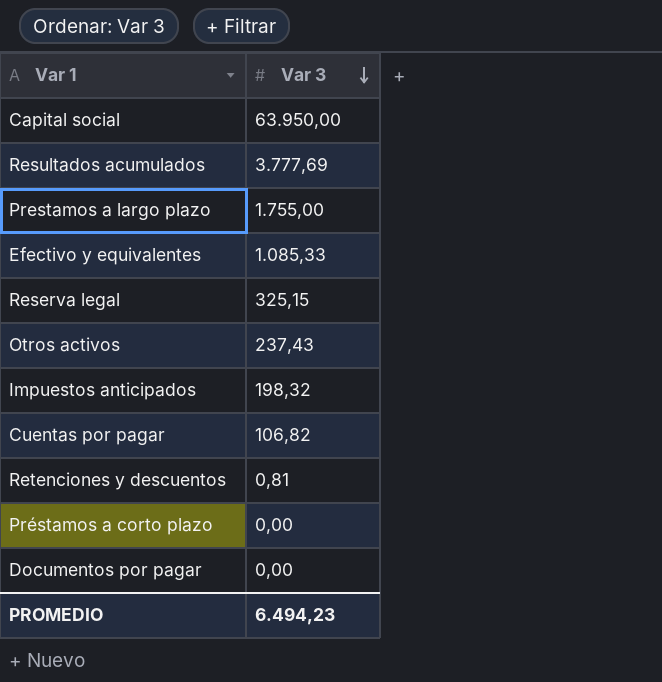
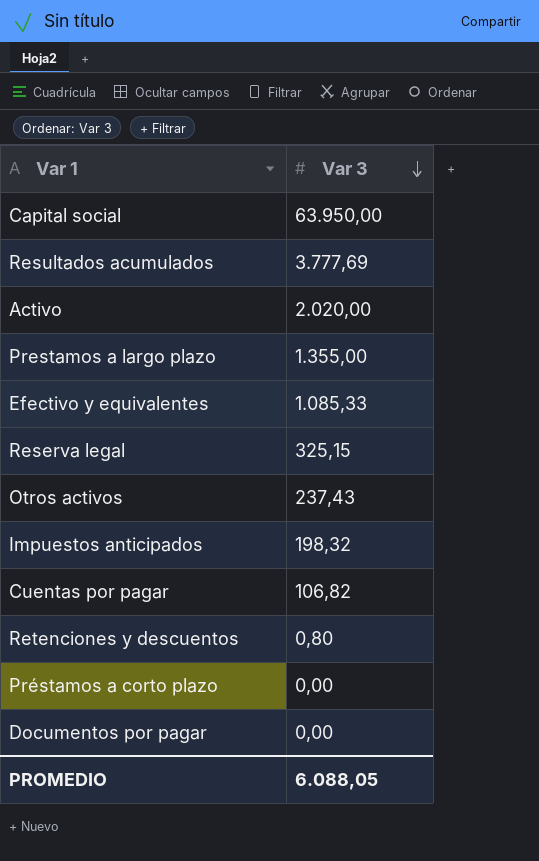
row Activo: none -> 2.020,00
Prestamos a largo plazo | Var 3: 1.755,00 -> 1.355,00
Retenciones y descuentos | Var 3: 0,81 -> 0,80
PROMEDIO | Var 3: 6.494,23 -> 6.088,05

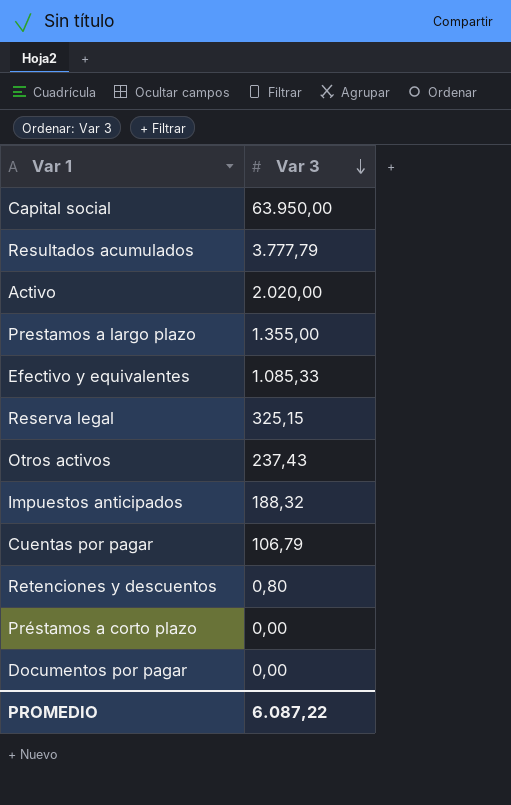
Resultados acumulados | Var 3: 3.777,69 -> 3.777,79
Impuestos anticipados | Var 3: 198,32 -> 188,32
Cuentas por pagar | Var 3: 106,82 -> 106,79
PROMEDIO | Var 3: 6.088,05 -> 6.087,22

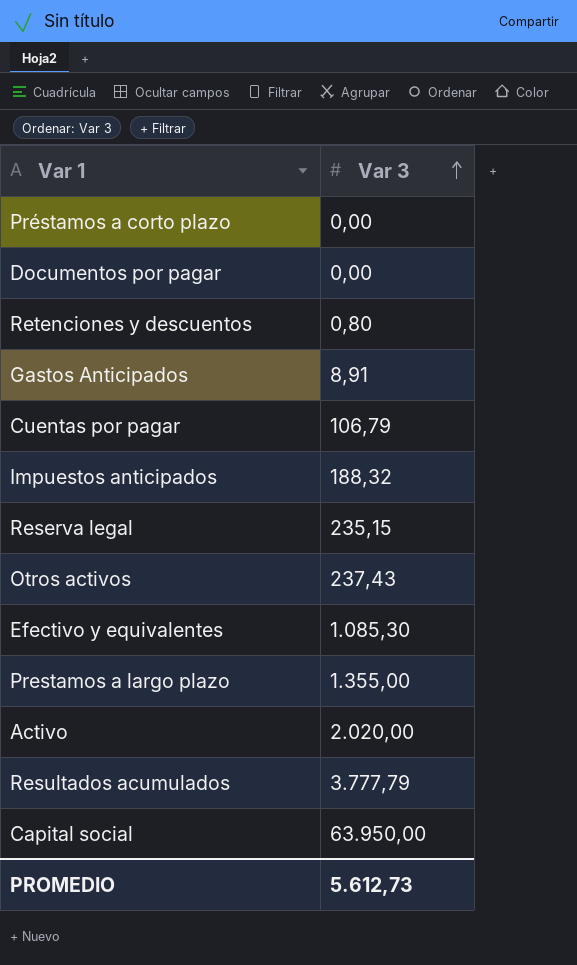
row order: Var 3 descending -> Var 3 ascending
row Gastos Anticipados: none -> 8,91
Reserva legal | Var 3: 325,15 -> 235,15
Efectivo y equivalentes | Var 3: 1.085,33 -> 1.085,30
PROMEDIO | Var 3: 6.087,22 -> 5.612,73

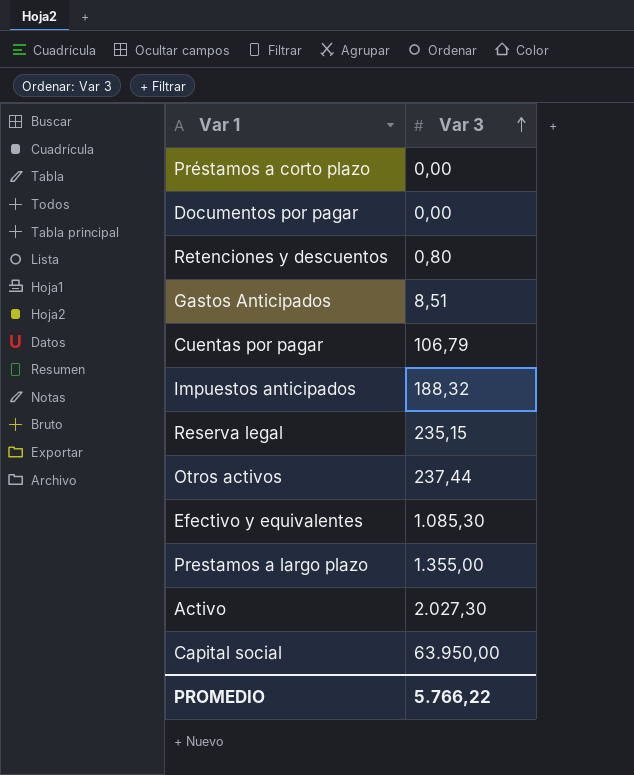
row Resultados acumulados: 3.777,79 -> none
Gastos Anticipados | Var 3: 8,91 -> 8,51
Otros activos | Var 3: 237,43 -> 237,44
Activo | Var 3: 2.020,00 -> 2.027,30
PROMEDIO | Var 3: 5.612,73 -> 5.766,22

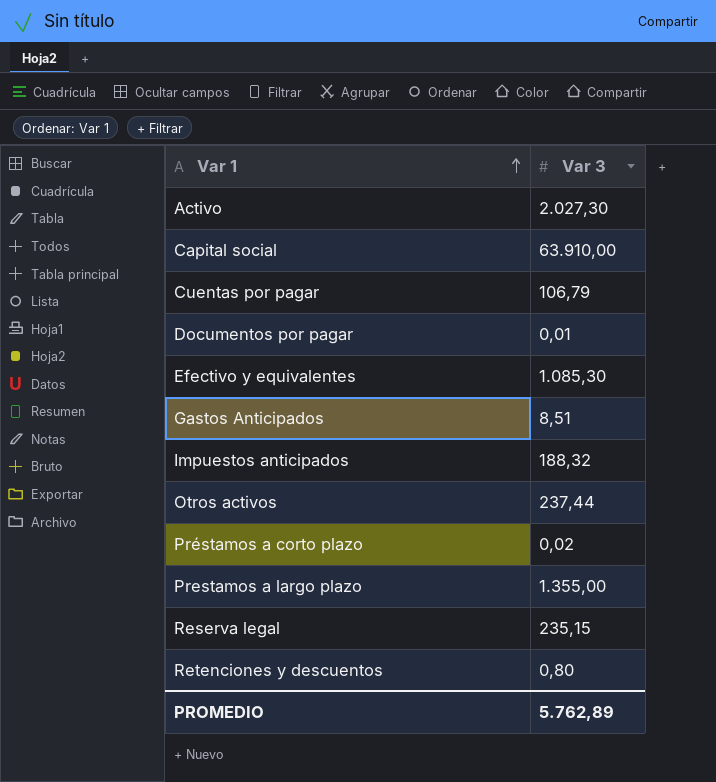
row order: Var 3 ascending -> Var 1 ascending
Capital social | Var 3: 63.950,00 -> 63.910,00
Documentos por pagar | Var 3: 0,00 -> 0,01
Préstamos a corto plazo | Var 3: 0,00 -> 0,02
PROMEDIO | Var 3: 5.766,22 -> 5.762,89

